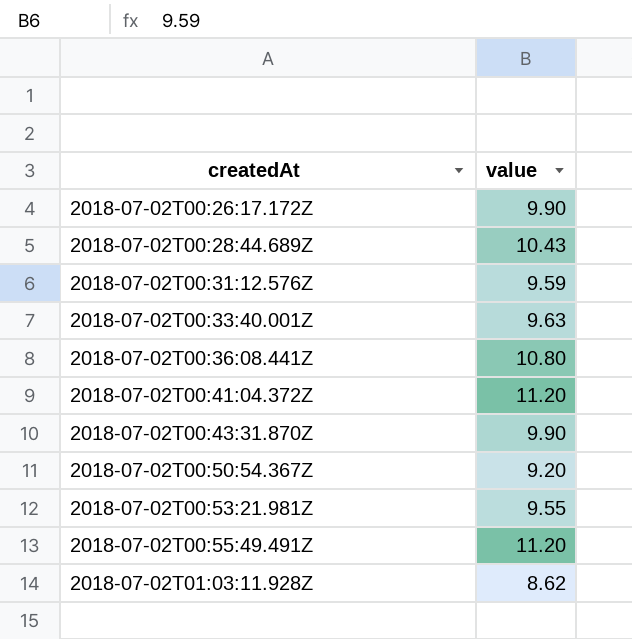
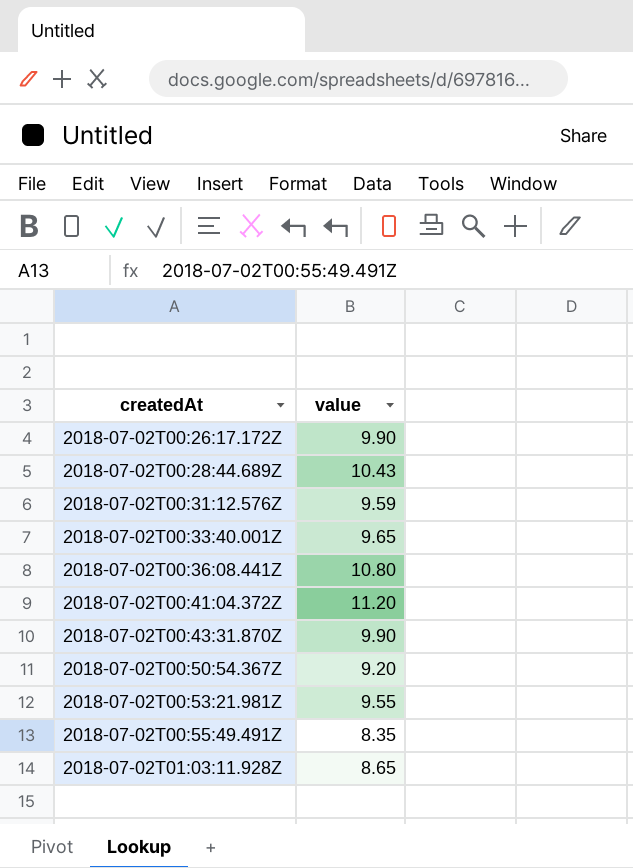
2018-07-02T00:33:40.001Z | value: 9.63 -> 9.65
2018-07-02T00:55:49.491Z | value: 11.20 -> 8.35
2018-07-02T01:03:11.928Z | value: 8.62 -> 8.65

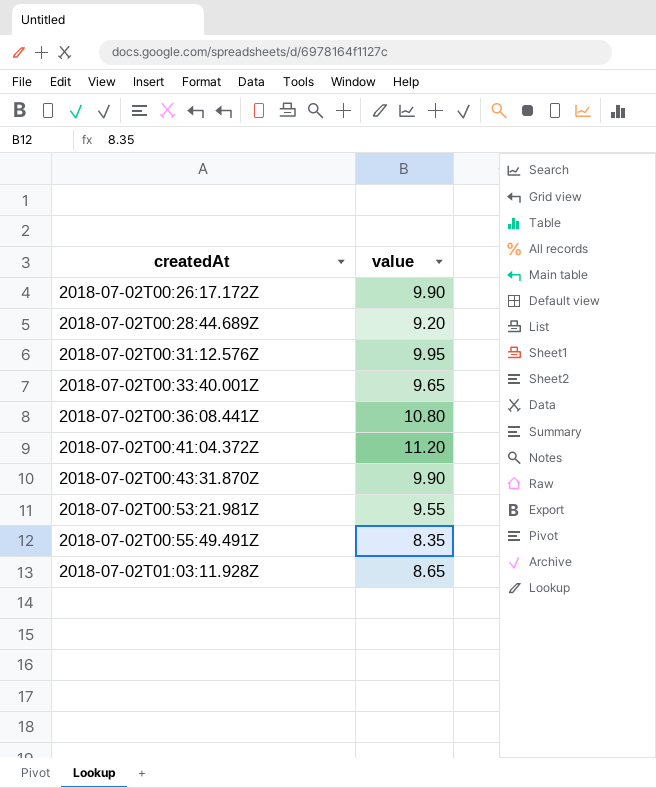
row 2018-07-02T00:50:54.367Z: 9.20 -> none
2018-07-02T00:28:44.689Z | value: 10.43 -> 9.20
2018-07-02T00:31:12.576Z | value: 9.59 -> 9.95

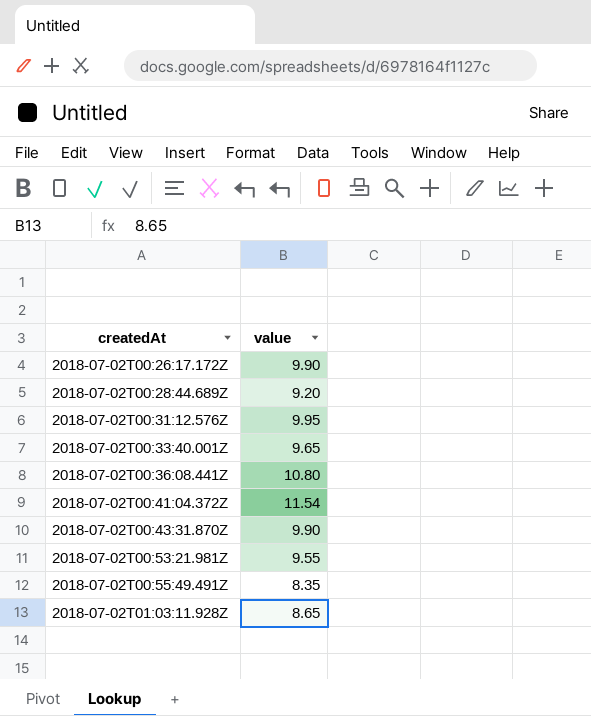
2018-07-02T00:41:04.372Z | value: 11.20 -> 11.54

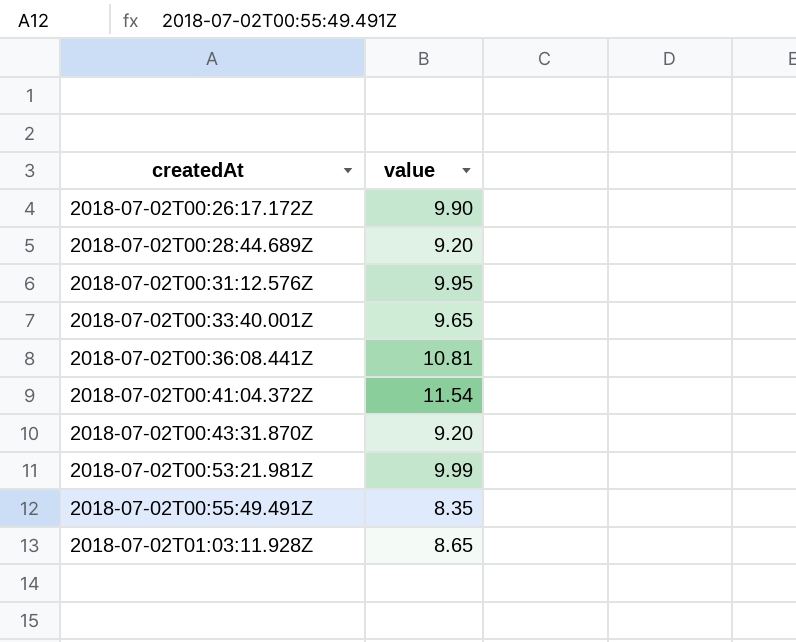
2018-07-02T00:36:08.441Z | value: 10.80 -> 10.81
2018-07-02T00:43:31.870Z | value: 9.90 -> 9.20
2018-07-02T00:53:21.981Z | value: 9.55 -> 9.99

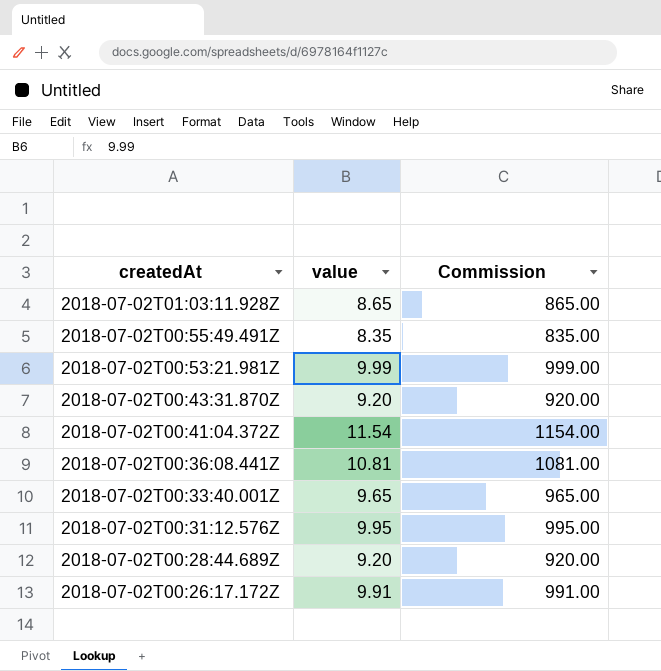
row order: createdAt ascending -> createdAt descending
column Commission | formula: none -> [value] * 100
2018-07-02T00:26:17.172Z | value: 9.90 -> 9.91

